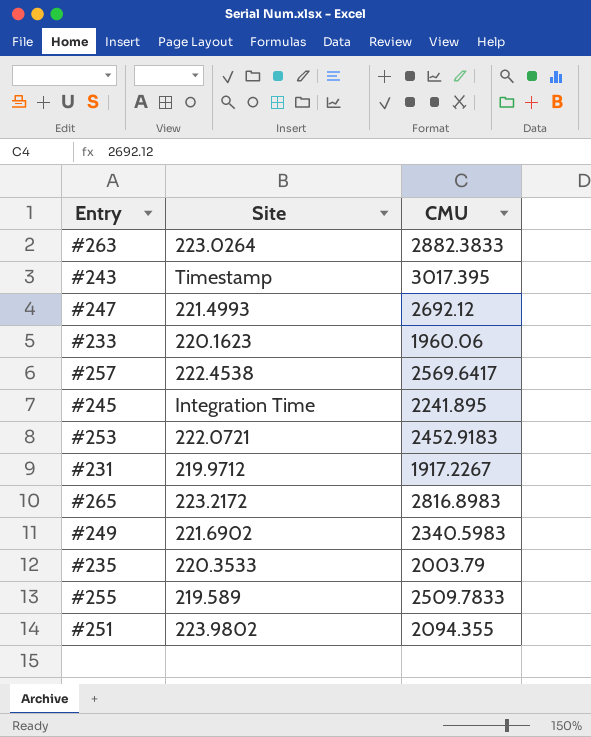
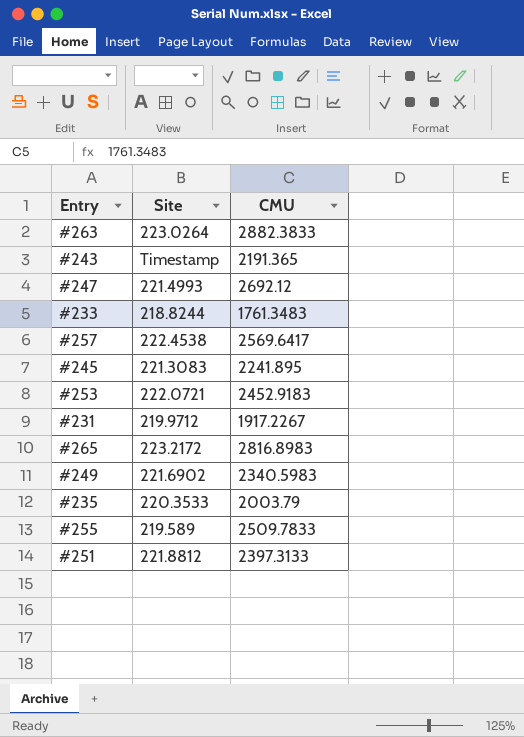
#243 | CMU: 3017.395 -> 2191.365
#233 | Site: 220.1623 -> 218.8244
#233 | CMU: 1960.06 -> 1761.3483
#245 | Site: Integration Time -> 221.3083
#251 | Site: 223.9802 -> 221.8812
#251 | CMU: 2094.355 -> 2397.3133

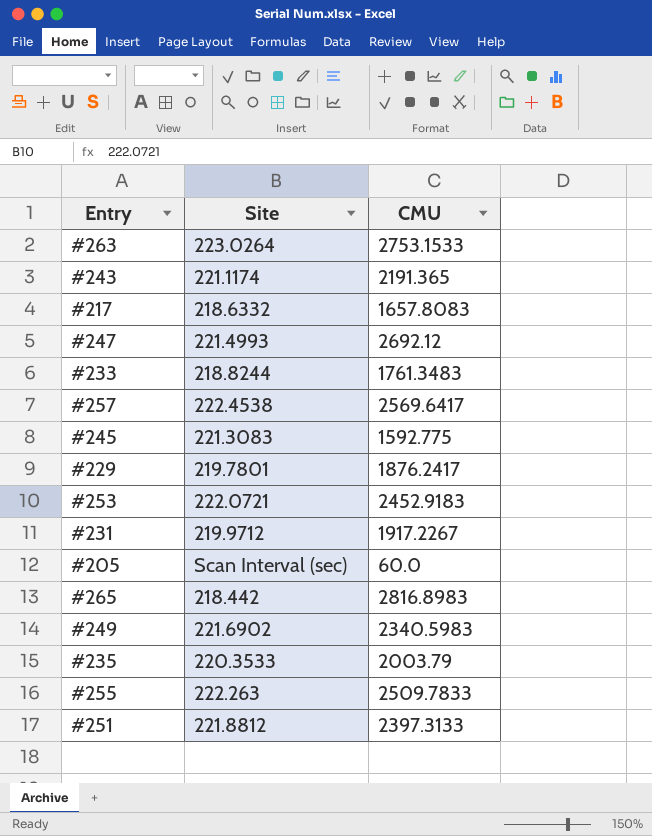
#263 | CMU: 2882.3833 -> 2753.1533
#243 | Site: Timestamp -> 221.1174
row #217: none -> 218.6332 | 1657.8083
#245 | CMU: 2241.895 -> 1592.775
row #229: none -> 219.7801 | 1876.2417
row #205: none -> Scan Interval (sec) | 60.0
#265 | Site: 223.2172 -> 218.442
#255 | Site: 219.589 -> 222.263

